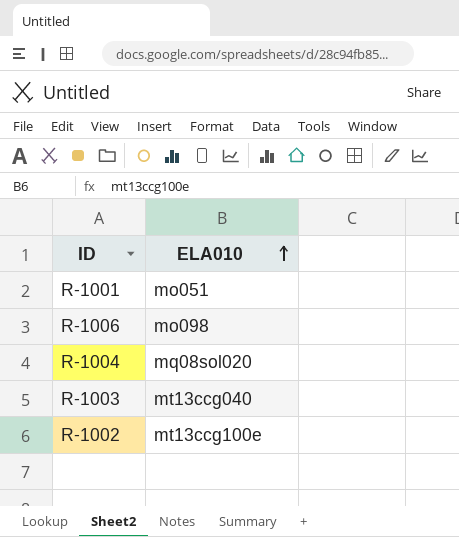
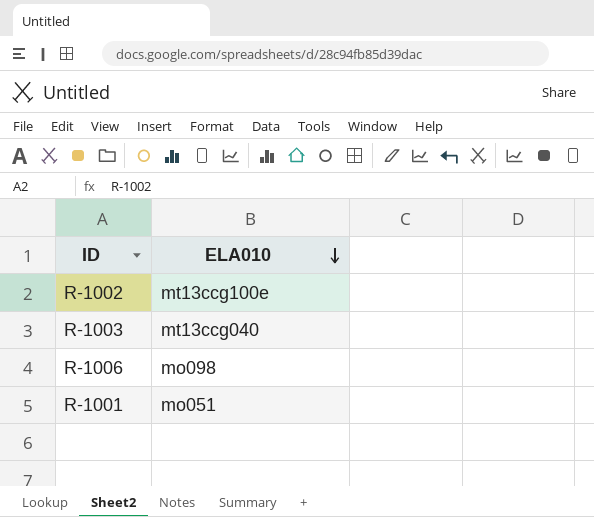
row order: ELA010 ascending -> ELA010 descending
row R-1004: mq08sol020 -> none

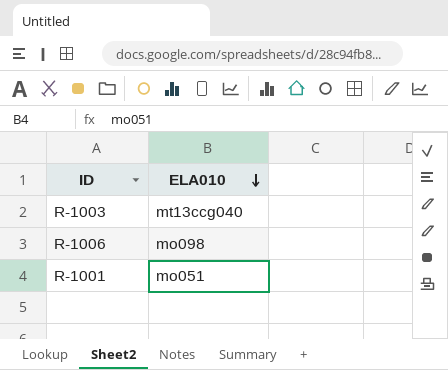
row R-1002: mt13ccg100e -> none

